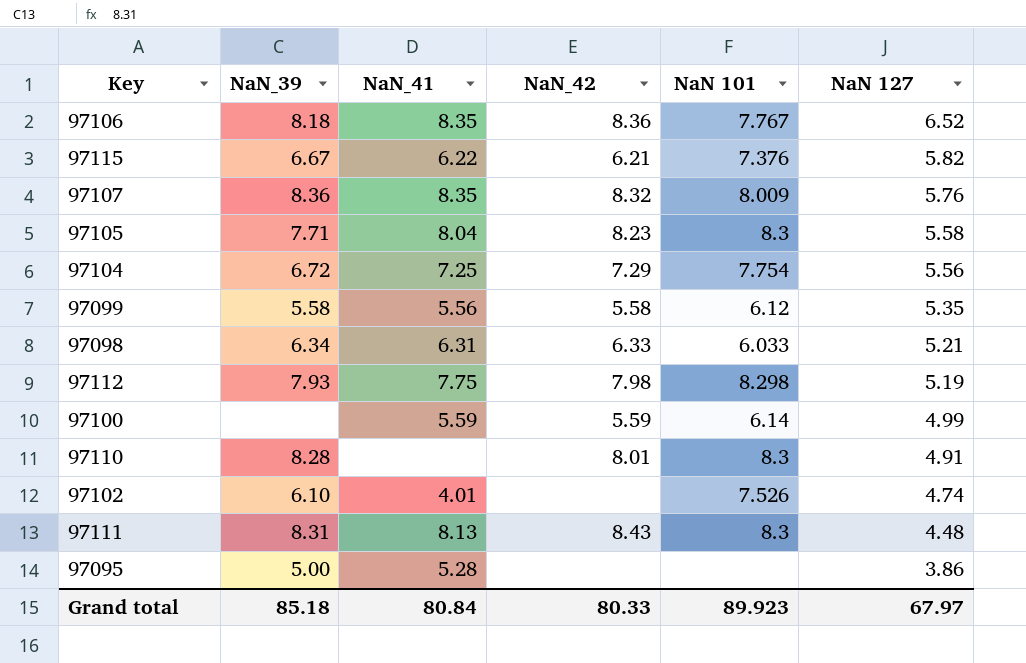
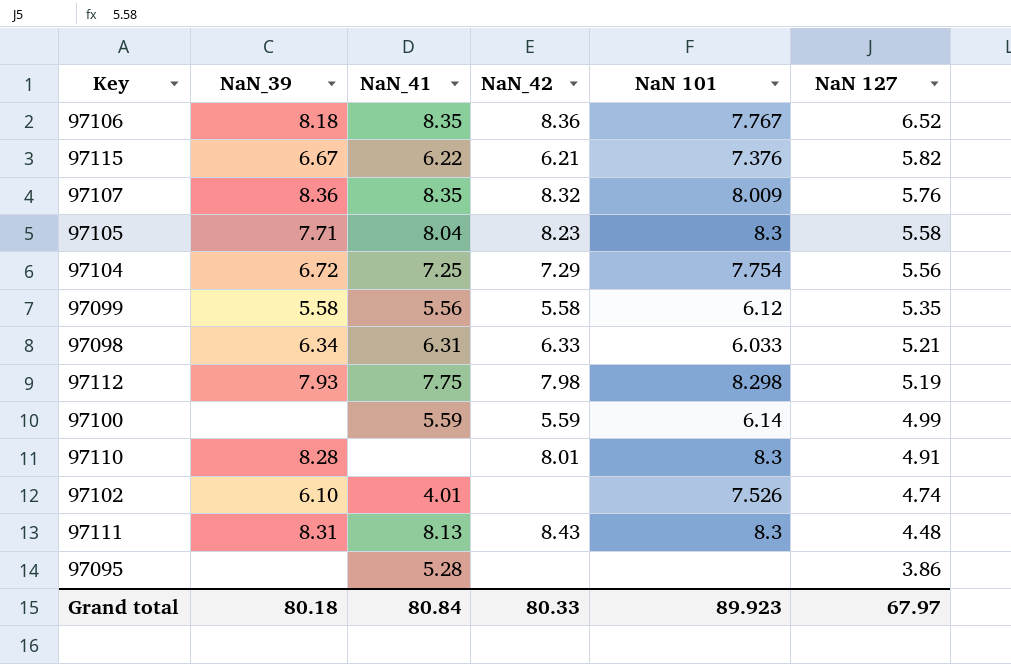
97095 | NaN_39: 5.00 -> none
Grand total | NaN_39: 85.18 -> 80.18

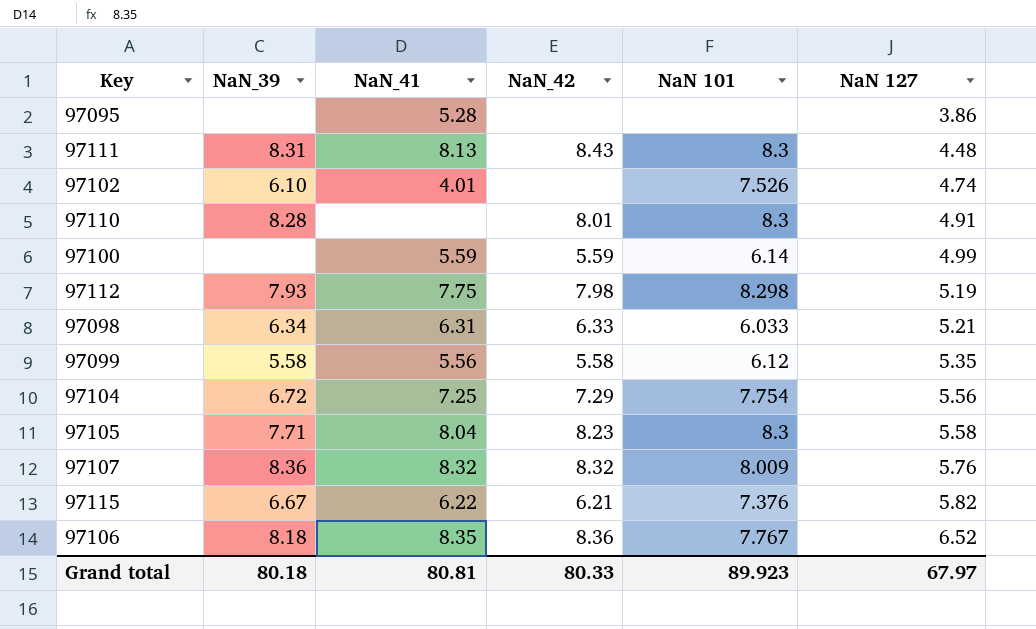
row order: NaN 127 descending -> NaN 127 ascending
97107 | NaN_41: 8.35 -> 8.32
Grand total | NaN_41: 80.84 -> 80.81

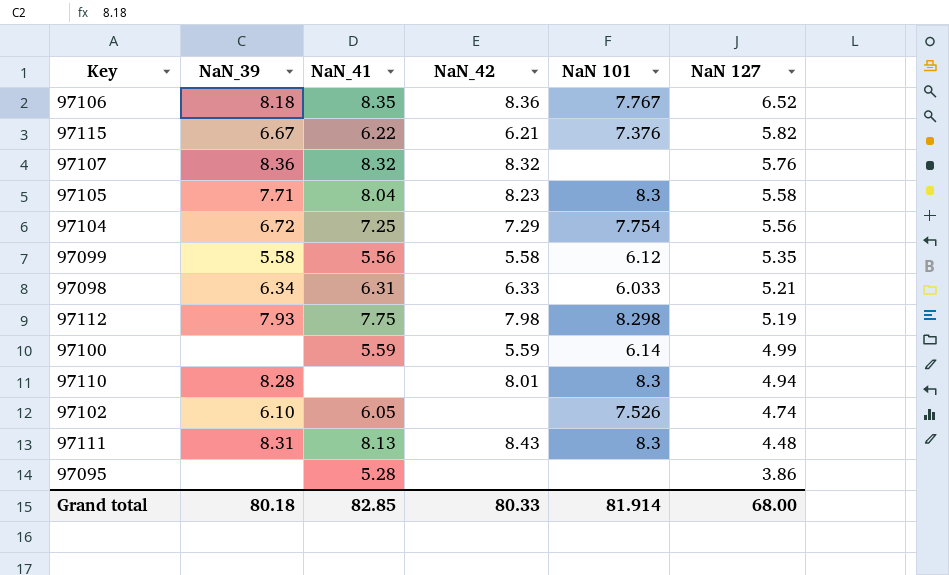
row order: NaN 127 ascending -> NaN 127 descending
97107 | NaN 101: 8.009 -> none
97110 | NaN 127: 4.91 -> 4.94
97102 | NaN_41: 4.01 -> 6.05
Grand total | NaN_41: 80.81 -> 82.85
Grand total | NaN 101: 89.923 -> 81.914
Grand total | NaN 127: 67.97 -> 68.00

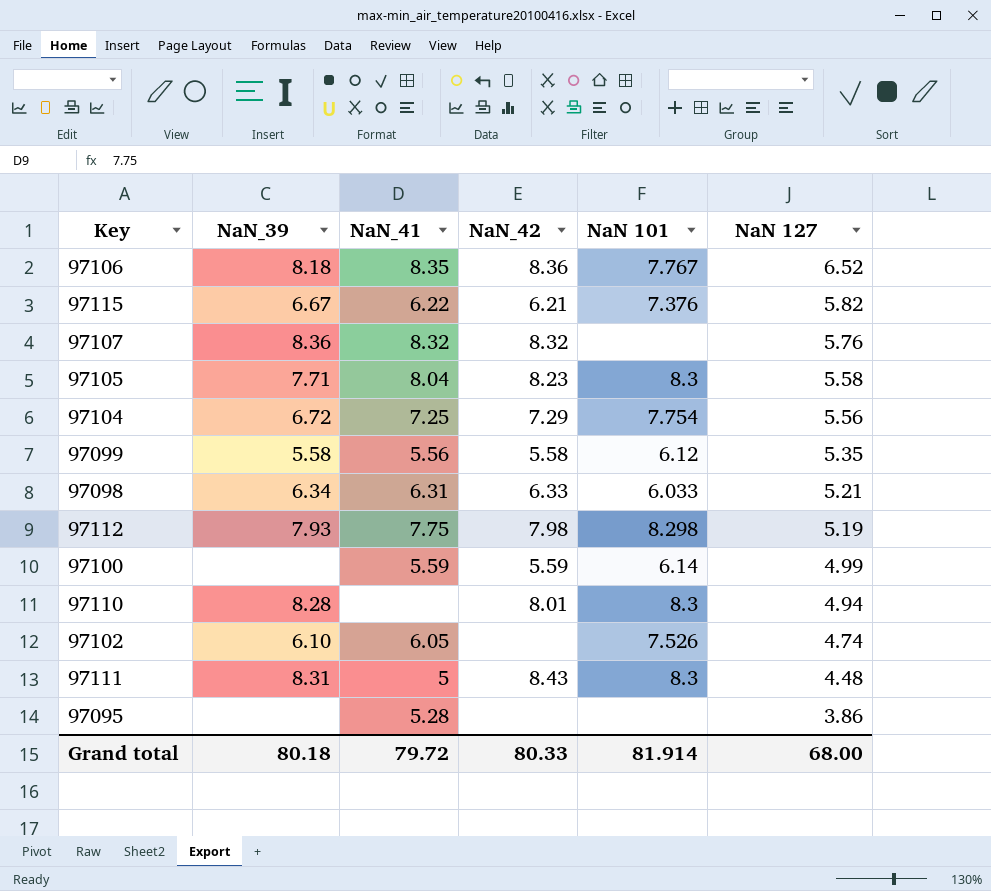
97111 | NaN_41: 8.13 -> 5
Grand total | NaN_41: 82.85 -> 79.72

